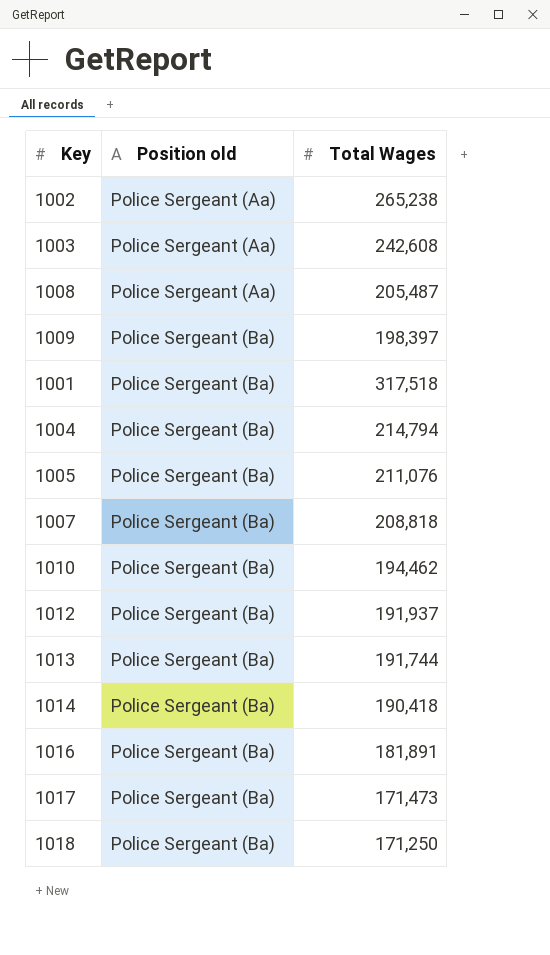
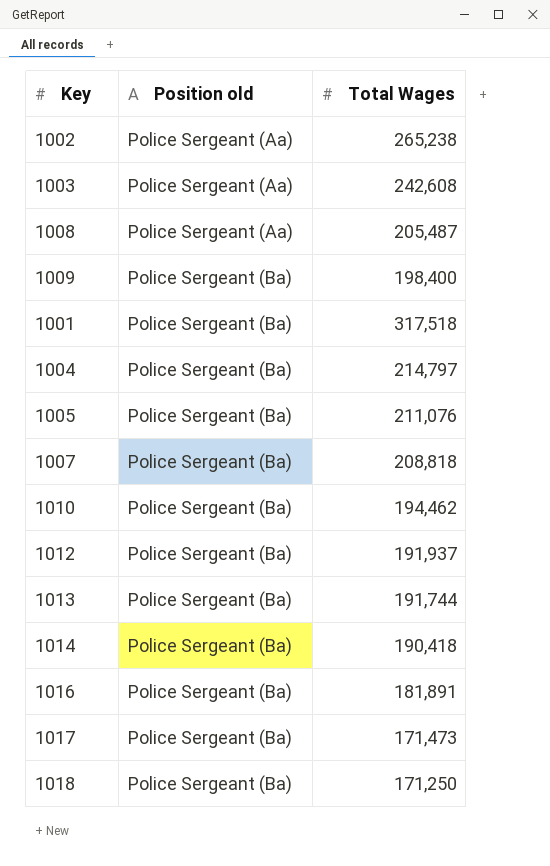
1009 | Total Wages: 198,397 -> 198,400
1004 | Total Wages: 214,794 -> 214,797

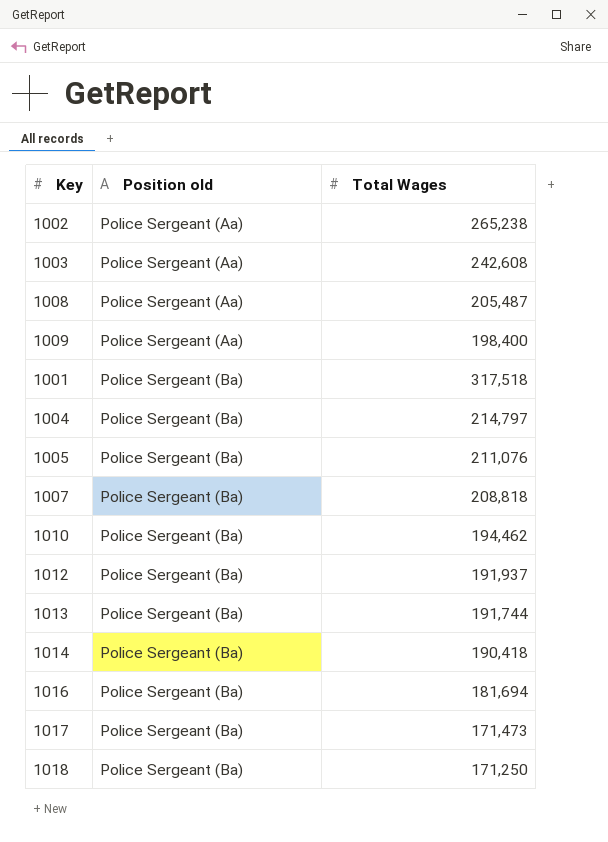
1009 | Position old: Police Sergeant (Ba) -> Police Sergeant (Aa)
1016 | Total Wages: 181,891 -> 181,694

